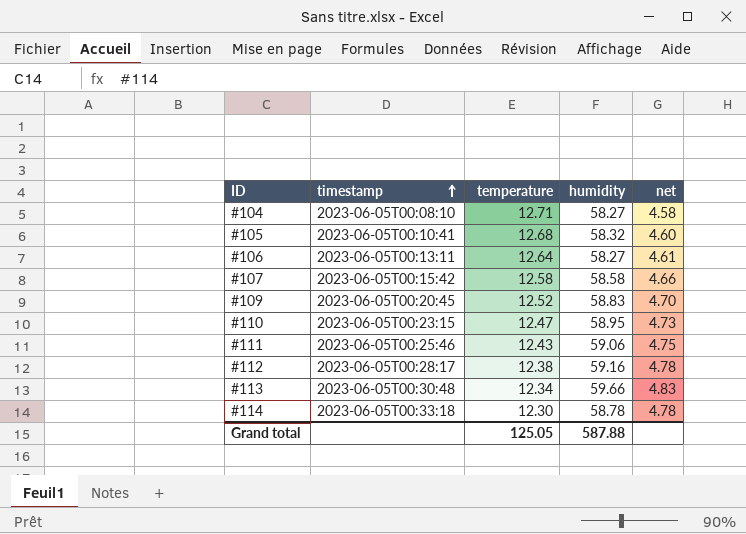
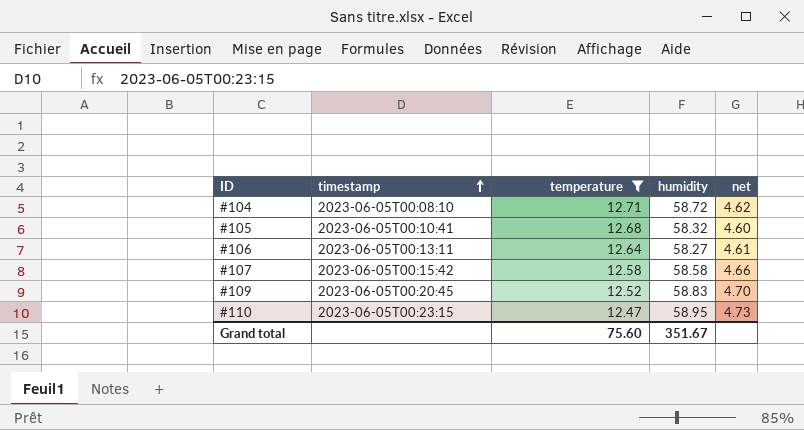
filter: none -> temperature >= 12.47
#104 | humidity: 58.27 -> 58.72
#104 | net: 4.58 -> 4.62
Grand total | temperature: 125.05 -> 75.60
Grand total | humidity: 587.88 -> 351.67

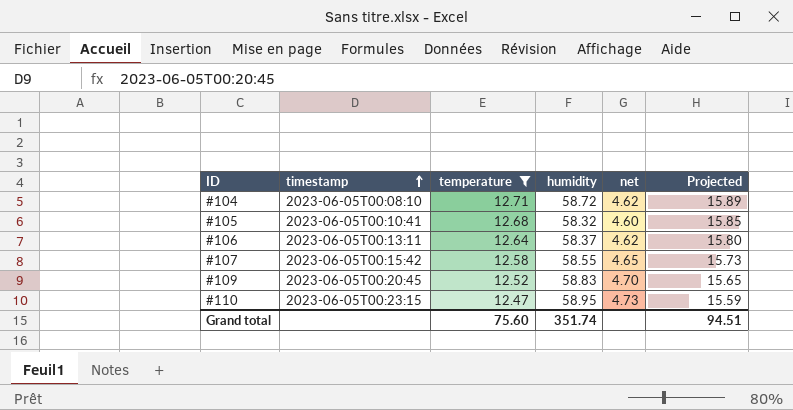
column Projected | formula: none -> [temperature] * 1.25
#106 | humidity: 58.27 -> 58.37
#106 | net: 4.61 -> 4.62
#107 | humidity: 58.58 -> 58.55
#107 | net: 4.66 -> 4.65
Grand total | humidity: 351.67 -> 351.74

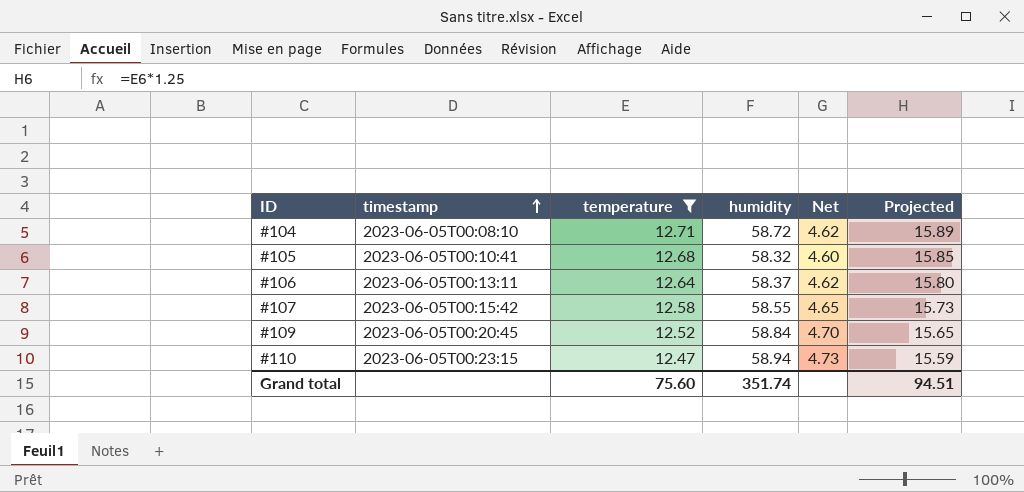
column name: net -> Net
#109 | humidity: 58.83 -> 58.84
#110 | humidity: 58.95 -> 58.94

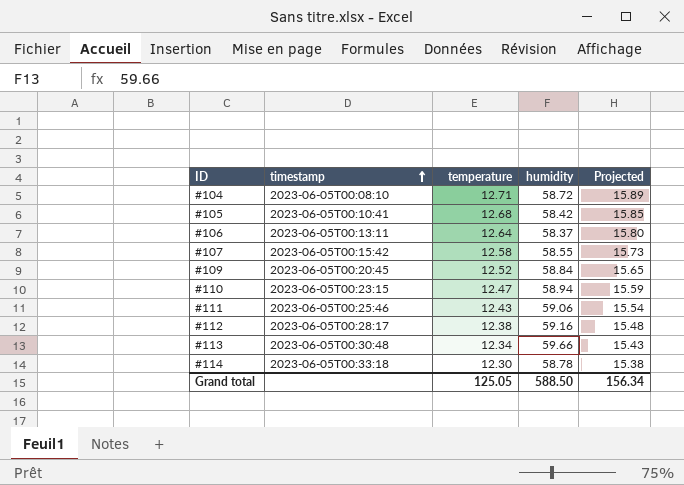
filter: temperature >= 12.47 -> none
column Net | formula: [humidity] / [temperature] -> none
#105 | humidity: 58.32 -> 58.42
Grand total | temperature: 75.60 -> 125.05
Grand total | humidity: 351.74 -> 588.50
Grand total | Projected: 94.51 -> 156.34

